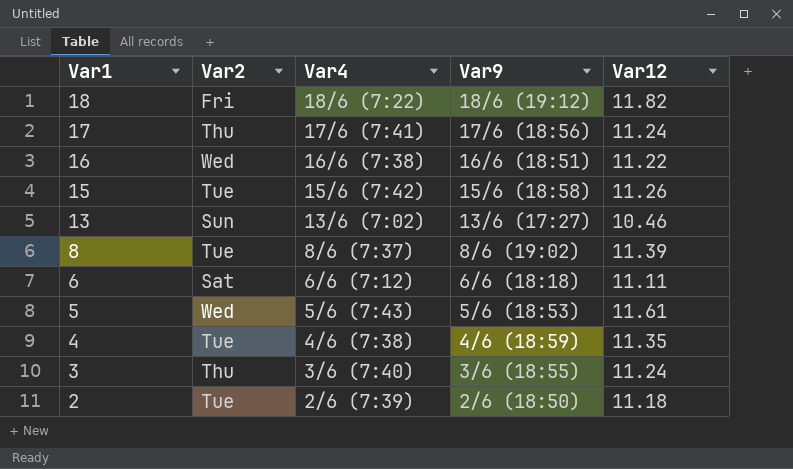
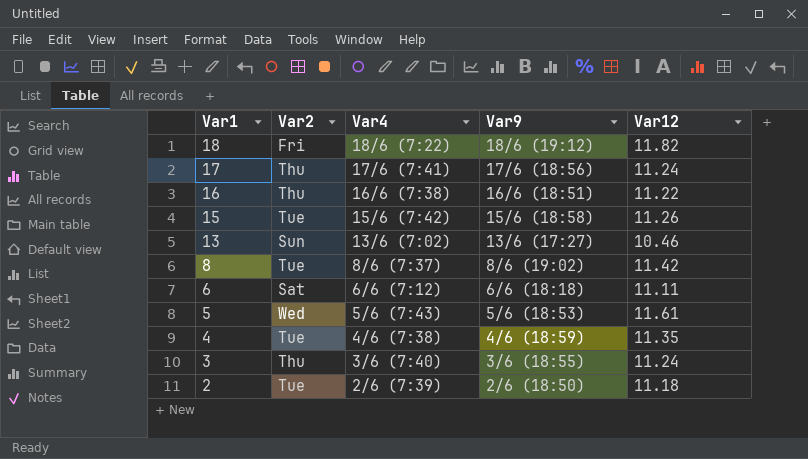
16 | Var2: Wed -> Thu
8 | Var12: 11.39 -> 11.42

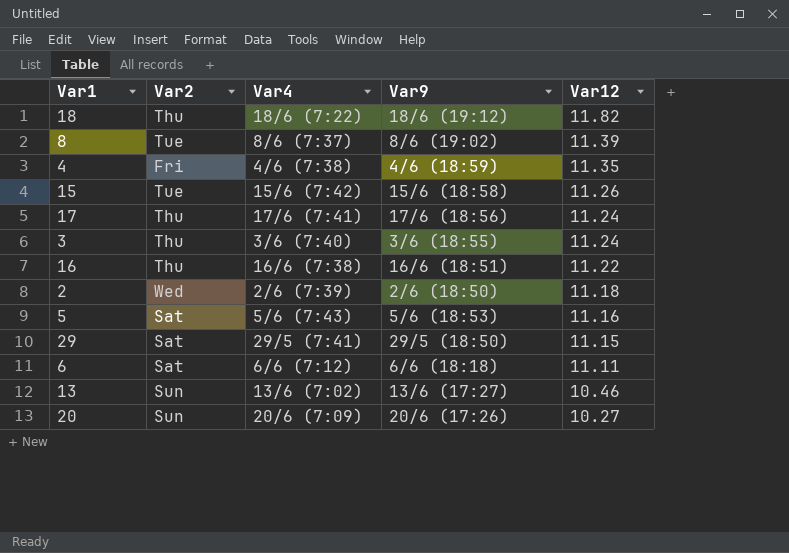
row order: Var1 descending -> Var12 descending
18 | Var2: Fri -> Thu
8 | Var12: 11.42 -> 11.39
4 | Var2: Tue -> Fri
2 | Var2: Tue -> Wed
5 | Var2: Wed -> Sat
5 | Var12: 11.61 -> 11.16
row 29: none -> Sat | 29/5 (7:41) | 29/5 (18:50) | 11.15
row 20: none -> Sun | 20/6 (7:09) | 20/6 (17:26) | 10.27

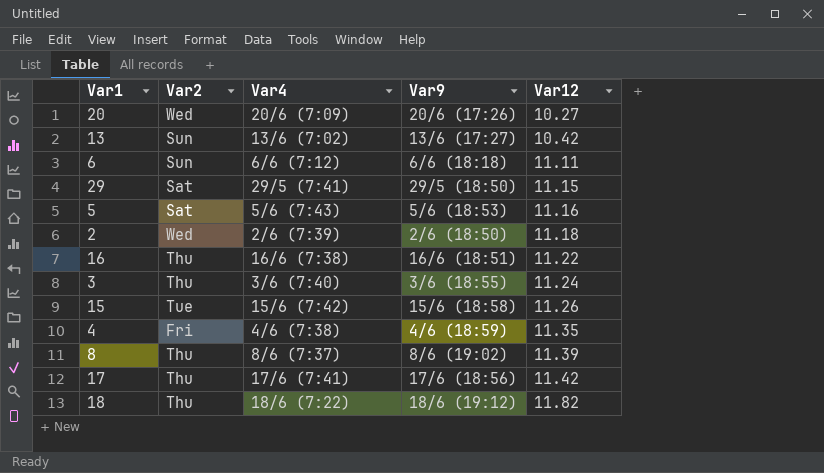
row order: Var12 descending -> Var12 ascending
20 | Var2: Sun -> Wed
13 | Var12: 10.46 -> 10.42
6 | Var2: Sat -> Sun
8 | Var2: Tue -> Thu
17 | Var12: 11.24 -> 11.42

